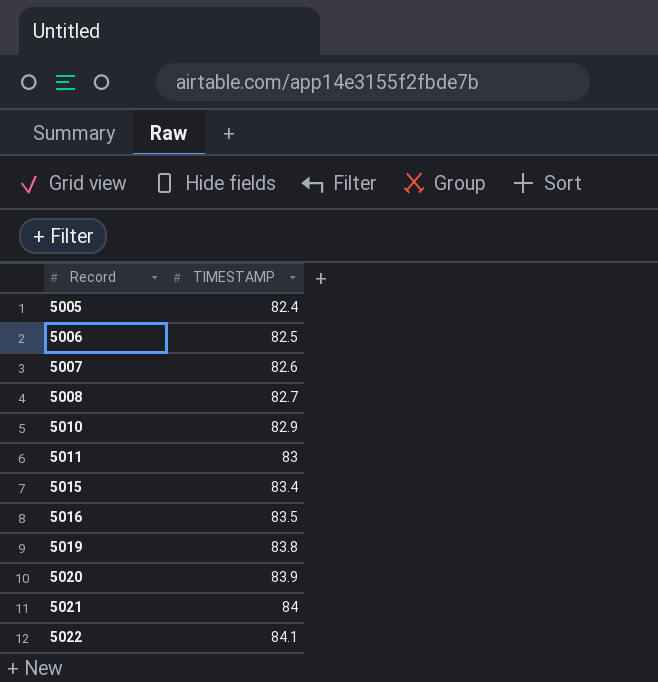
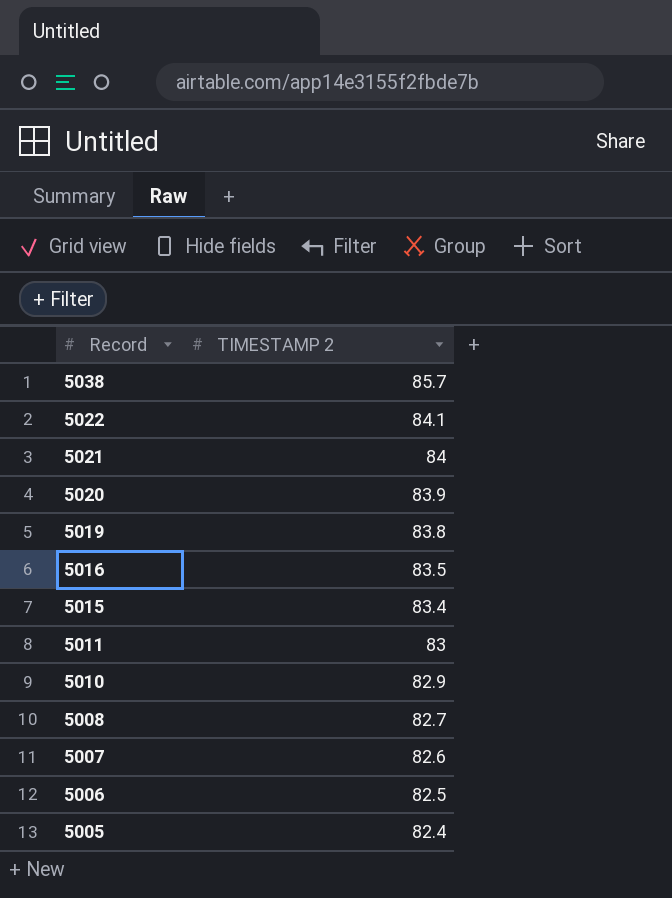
row order: Record ascending -> Record descending
column name: TIMESTAMP -> TIMESTAMP 2
row 5038: none -> 85.7

